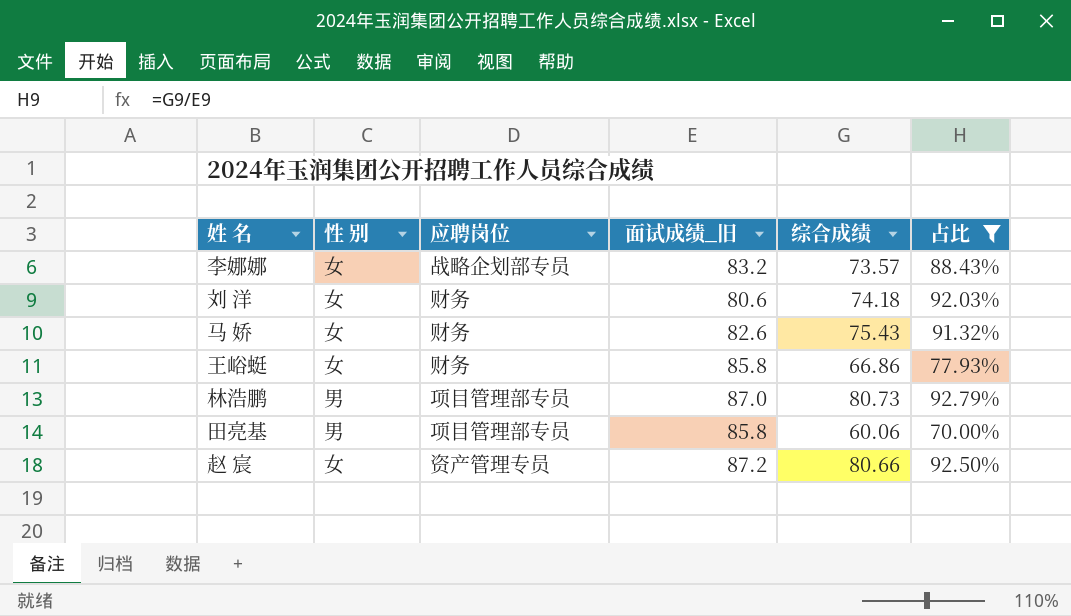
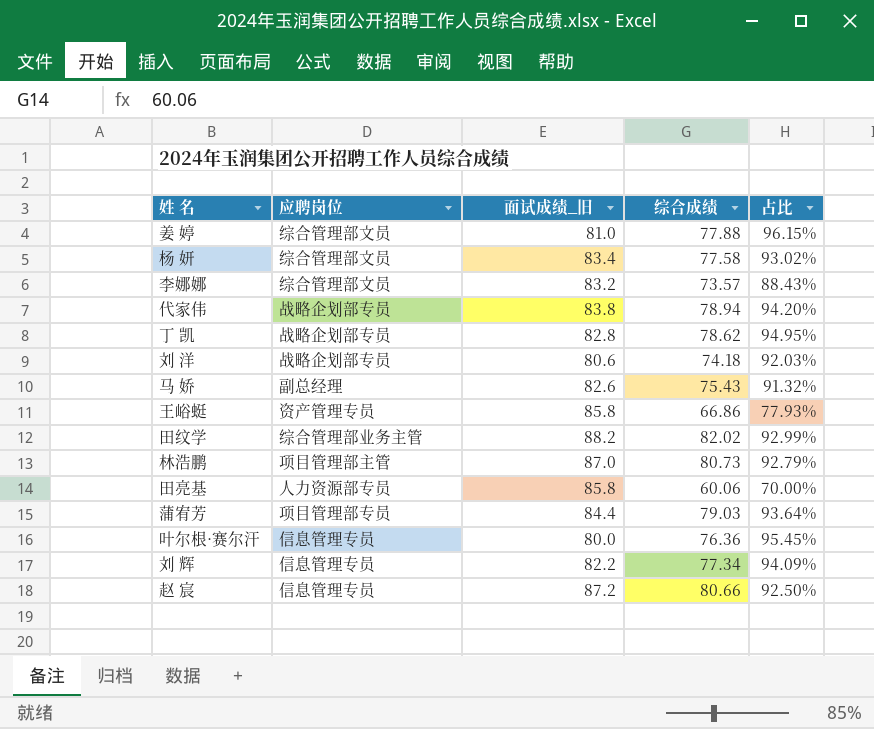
filter: 占比 <= 92.79% -> none
column 性 别 | position: 2 -> none
李娜娜 | 应聘岗位: 战略企划部专员 -> 综合管理部文员
刘 洋 | 应聘岗位: 财务 -> 战略企划部专员
马 娇 | 应聘岗位: 财务 -> 副总经理
王峪蜓 | 应聘岗位: 财务 -> 资产管理专员
林浩鹏 | 应聘岗位: 项目管理部专员 -> 项目管理部主管
田亮基 | 应聘岗位: 项目管理部专员 -> 人力资源部专员
赵 宸 | 应聘岗位: 资产管理专员 -> 信息管理专员

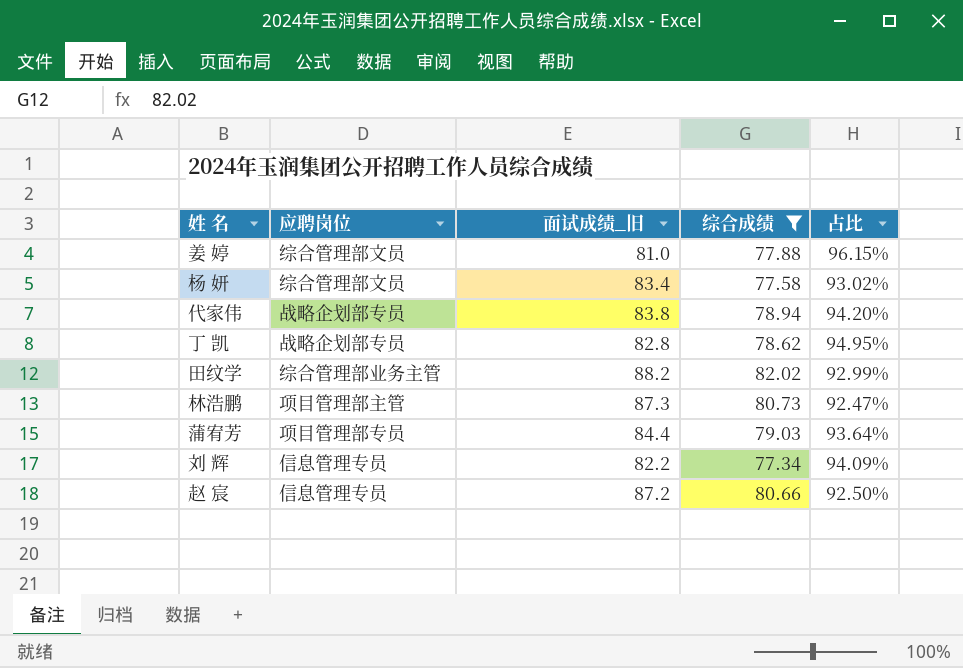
filter: none -> 综合成绩 >= 77.34
林浩鹏 | 面试成绩_旧: 87.0 -> 87.3
林浩鹏 | 占比: 92.79% -> 92.47%

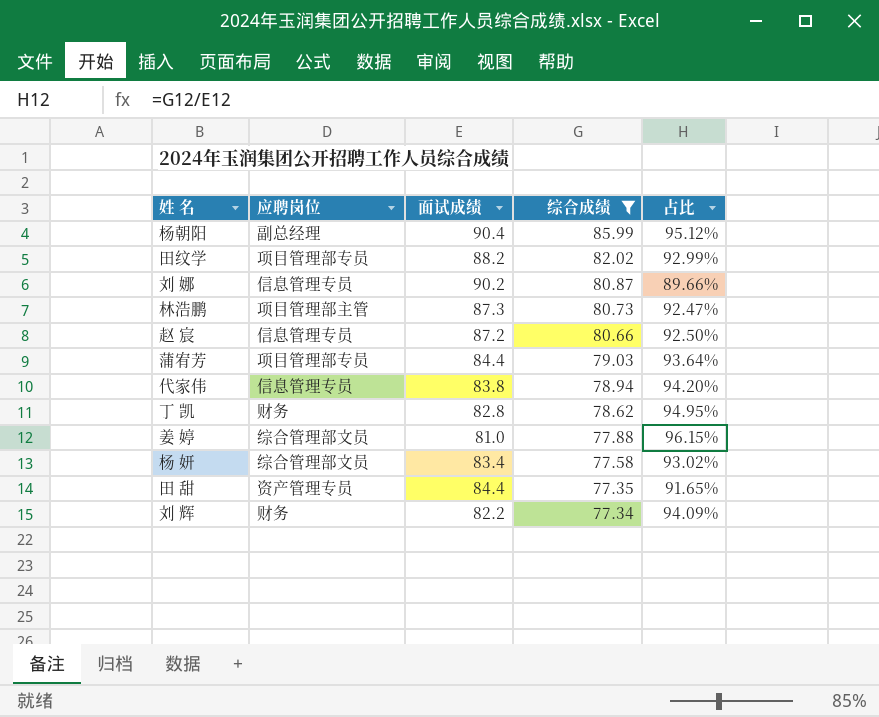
row order: none -> 综合成绩 descending
column name: 面试成绩_旧 -> 面试成绩
row 杨朝阳: none -> 副总经理 | 90.4 | 85.99 | 95.12%
田纹学 | 应聘岗位: 综合管理部业务主管 -> 项目管理部专员
row 刘 娜: none -> 信息管理专员 | 90.2 | 80.87 | 89.66%
代家伟 | 应聘岗位: 战略企划部专员 -> 信息管理专员
丁 凯 | 应聘岗位: 战略企划部专员 -> 财务
row 田 甜: none -> 资产管理专员 | 84.4 | 77.35 | 91.65%
刘 辉 | 应聘岗位: 信息管理专员 -> 财务

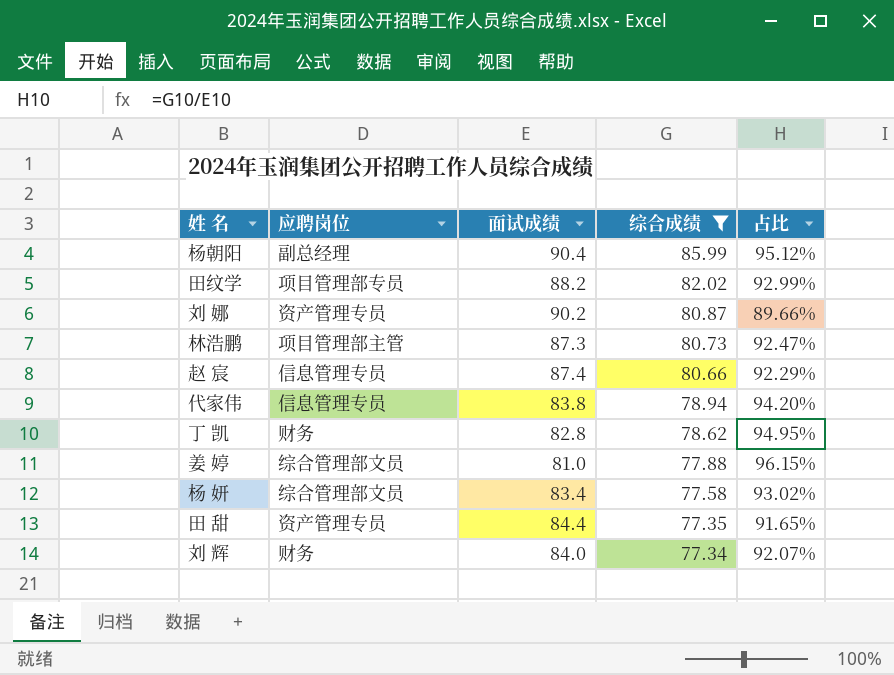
row 蒲宥芳: 项目管理部专员 | 84.4 | 79.03 | 93.64% -> none
刘 娜 | 应聘岗位: 信息管理专员 -> 资产管理专员
赵 宸 | 面试成绩: 87.2 -> 87.4
赵 宸 | 占比: 92.50% -> 92.29%
刘 辉 | 面试成绩: 82.2 -> 84.0
刘 辉 | 占比: 94.09% -> 92.07%

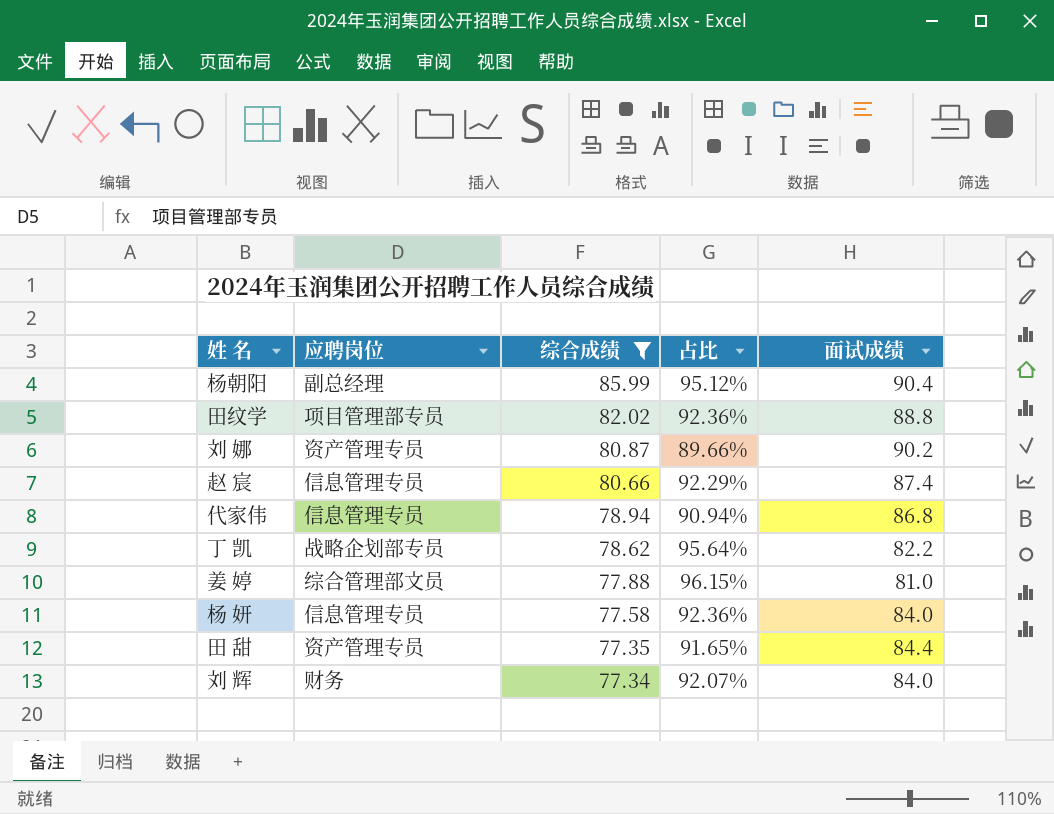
column 面试成绩 | position: 3 -> 5
row 林浩鹏: 项目管理部主管 | 87.3 | 80.73 | 92.47% -> none
田纹学 | 占比: 92.99% -> 92.36%
田纹学 | 面试成绩: 88.2 -> 88.8
代家伟 | 占比: 94.20% -> 90.94%
代家伟 | 面试成绩: 83.8 -> 86.8
丁 凯 | 应聘岗位: 财务 -> 战略企划部专员
丁 凯 | 占比: 94.95% -> 95.64%
丁 凯 | 面试成绩: 82.8 -> 82.2
杨 妍 | 应聘岗位: 综合管理部文员 -> 信息管理专员
杨 妍 | 占比: 93.02% -> 92.36%
杨 妍 | 面试成绩: 83.4 -> 84.0

